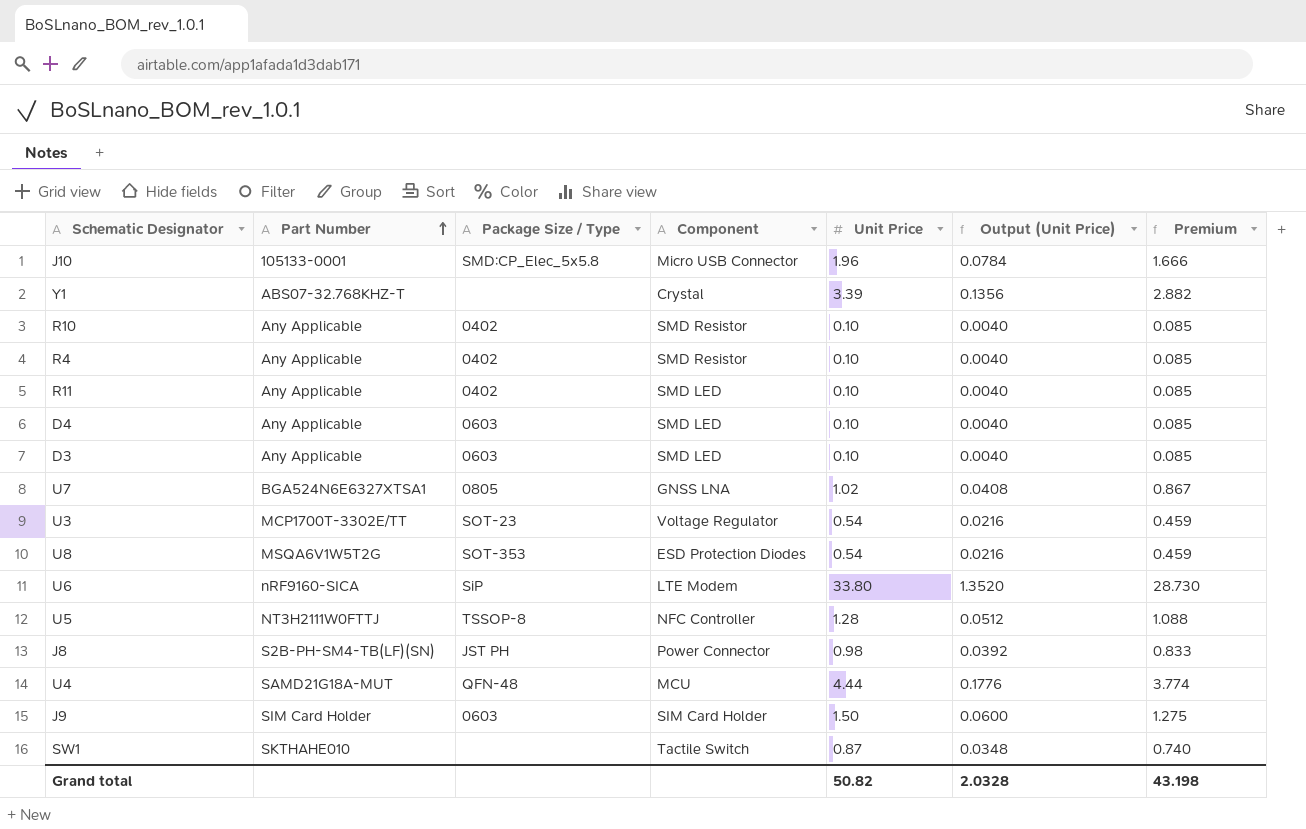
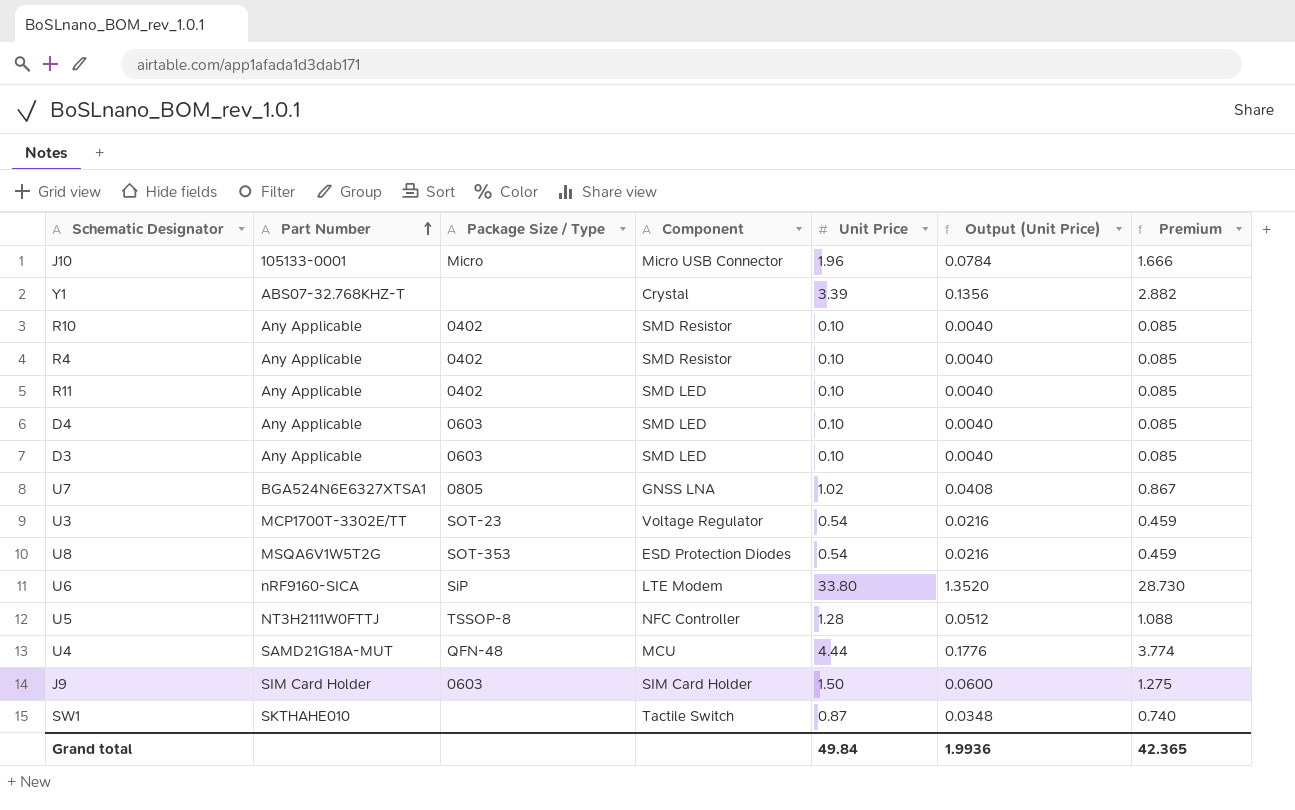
row J8: S2B-PH-SM4-TB(LF)(SN) | JST PH | Power Connector | 0.98 | 0.0392 | 0.833 -> none
J10 | Package Size / Type: SMD:CP_Elec_5x5.8 -> Micro
Grand total | Unit Price: 50.82 -> 49.84
Grand total | Output (Unit Price): 2.0328 -> 1.9936
Grand total | Premium: 43.198 -> 42.365

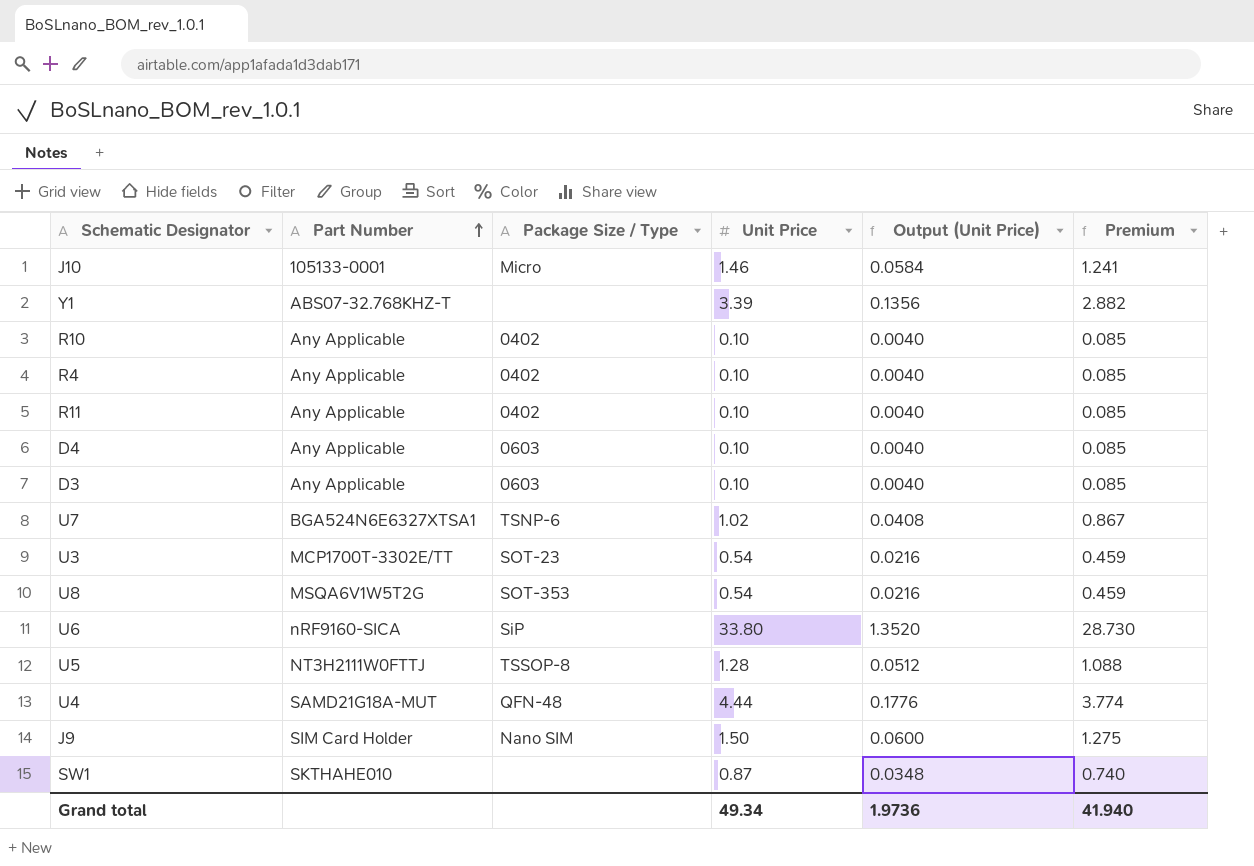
column Component | position: 4 -> none
J10 | Unit Price: 1.96 -> 1.46
J10 | Output (Unit Price): 0.0784 -> 0.0584
J10 | Premium: 1.666 -> 1.241
U7 | Package Size / Type: 0805 -> TSNP-6
J9 | Package Size / Type: 0603 -> Nano SIM
Grand total | Unit Price: 49.84 -> 49.34
Grand total | Output (Unit Price): 1.9936 -> 1.9736
Grand total | Premium: 42.365 -> 41.940

